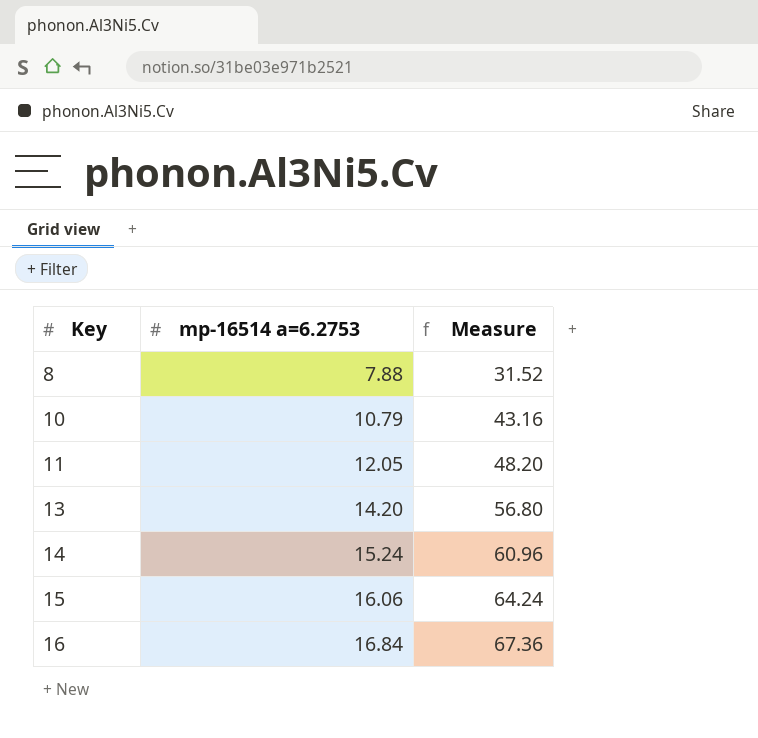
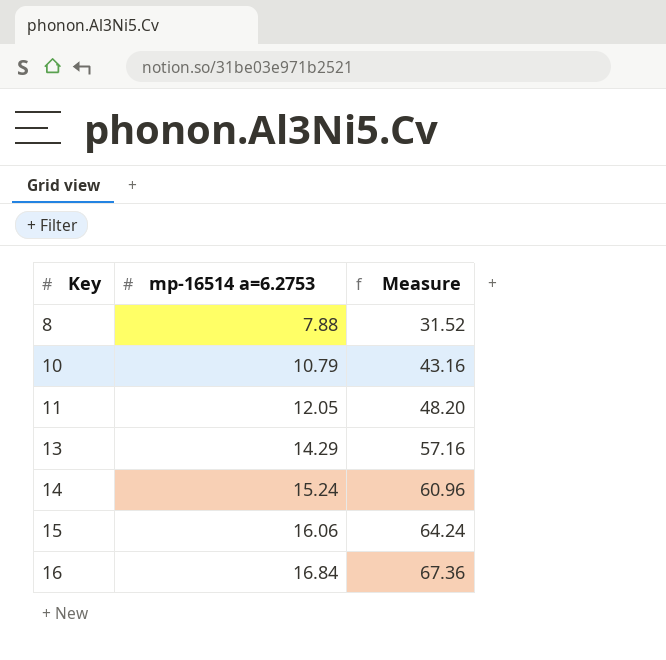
13 | mp-16514 a=6.2753: 14.20 -> 14.29
13 | Measure: 56.80 -> 57.16

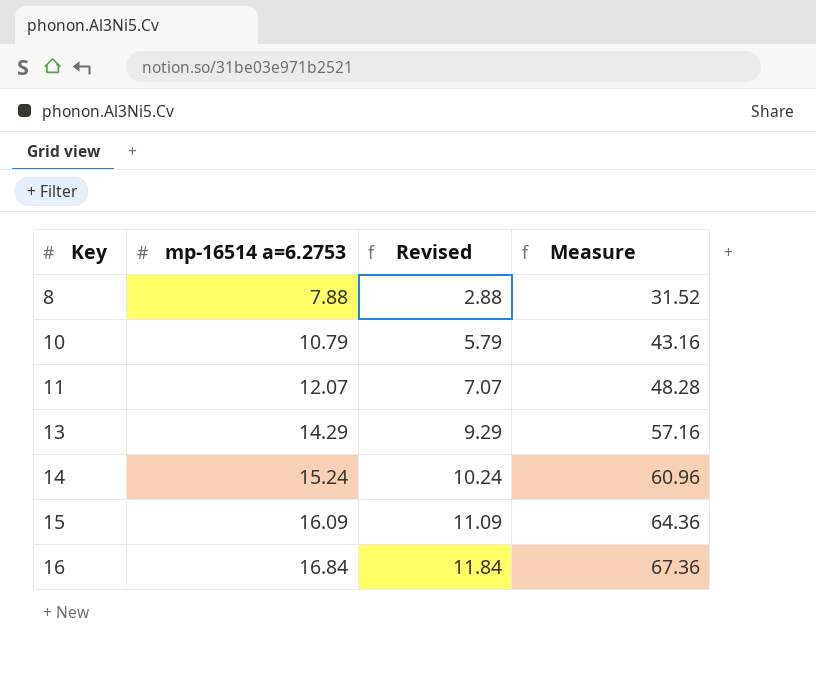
column Revised | formula: none -> [mp-16514 a=6.2753] - 5
11 | mp-16514 a=6.2753: 12.05 -> 12.07
11 | Measure: 48.20 -> 48.28
15 | mp-16514 a=6.2753: 16.06 -> 16.09
15 | Measure: 64.24 -> 64.36

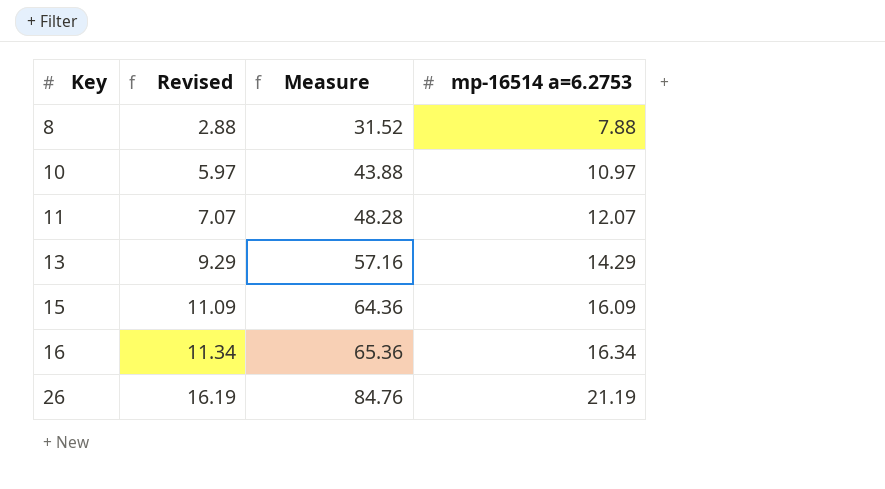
column mp-16514 a=6.2753 | position: 2 -> 4
row 14: 15.24 | 10.24 | 60.96 -> none
10 | Revised: 5.79 -> 5.97
10 | Measure: 43.16 -> 43.88
10 | mp-16514 a=6.2753: 10.79 -> 10.97
16 | Revised: 11.84 -> 11.34
16 | Measure: 67.36 -> 65.36
16 | mp-16514 a=6.2753: 16.84 -> 16.34
row 26: none -> 16.19 | 84.76 | 21.19

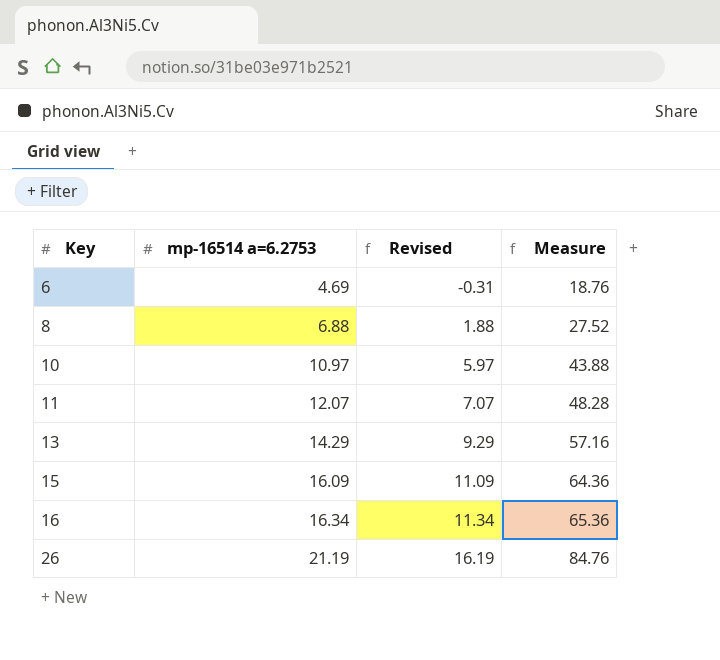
column mp-16514 a=6.2753 | position: 4 -> 2
row 6: none -> 4.69 | -0.31 | 18.76
8 | mp-16514 a=6.2753: 7.88 -> 6.88
8 | Revised: 2.88 -> 1.88
8 | Measure: 31.52 -> 27.52

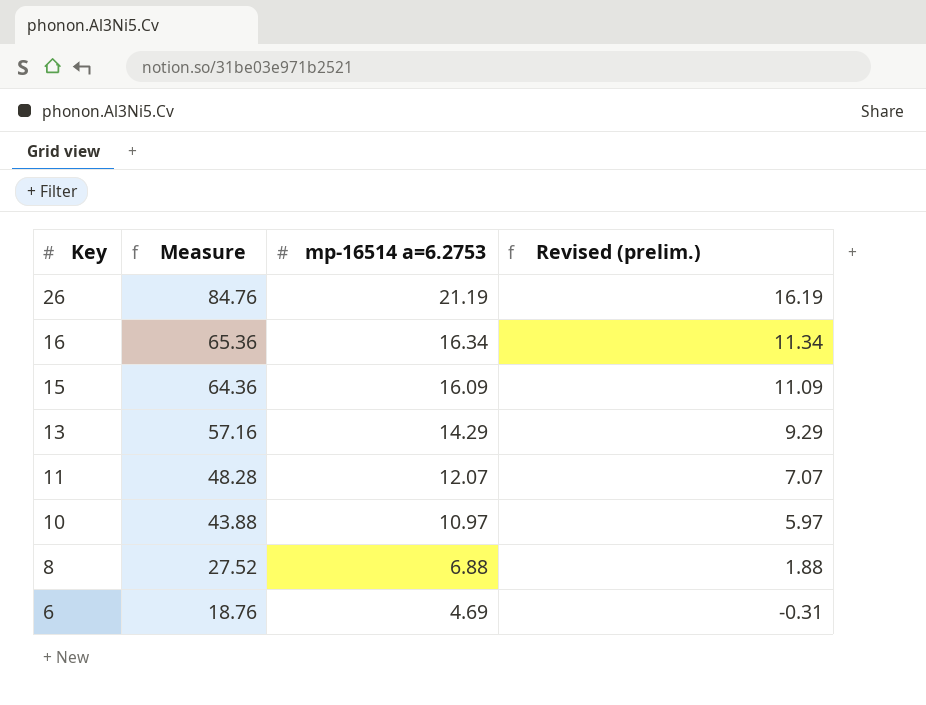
row order: Key ascending -> Key descending
column Measure | position: 4 -> 2
column name: Revised -> Revised (prelim.)

